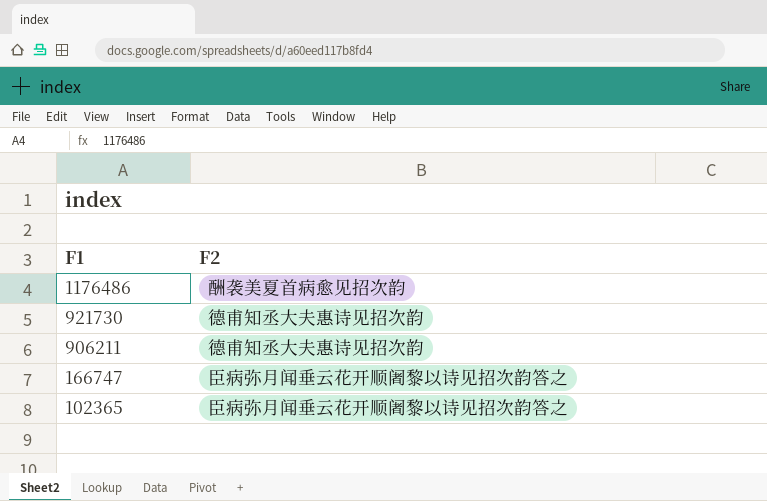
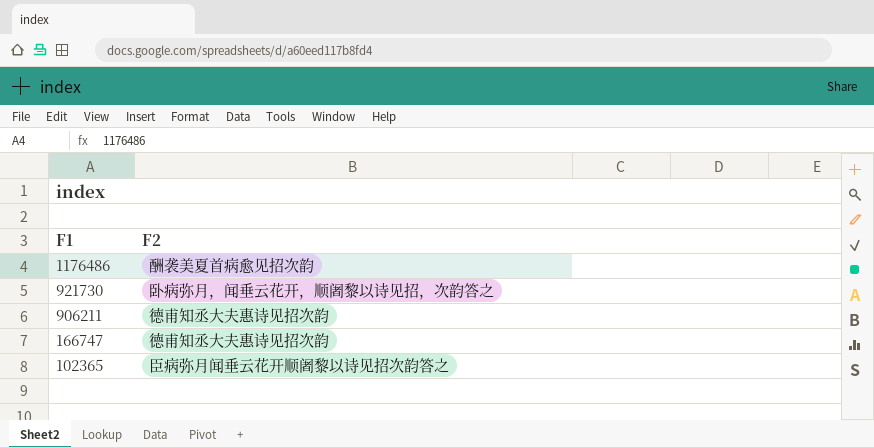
921730 | F2: 德甫知丞大夫惠诗见招次韵 -> 卧病弥月，闻垂云花开，顺阇黎以诗见招，次韵答之
166747 | F2: 臣病弥月闻垂云花开顺阇黎以诗见招次韵答之 -> 德甫知丞大夫惠诗见招次韵

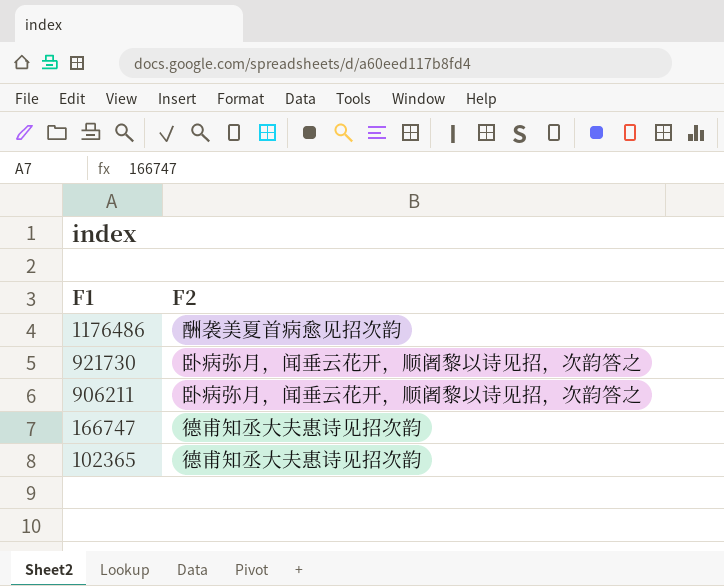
906211 | F2: 德甫知丞大夫惠诗见招次韵 -> 卧病弥月，闻垂云花开，顺阇黎以诗见招，次韵答之
102365 | F2: 臣病弥月闻垂云花开顺阇黎以诗见招次韵答之 -> 德甫知丞大夫惠诗见招次韵

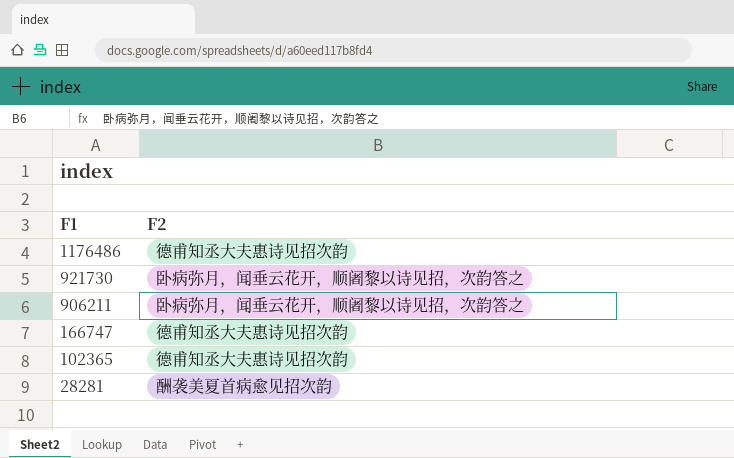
1176486 | F2: 酬袭美夏首病愈见招次韵 -> 德甫知丞大夫惠诗见招次韵
row 28281: none -> 酬袭美夏首病愈见招次韵

